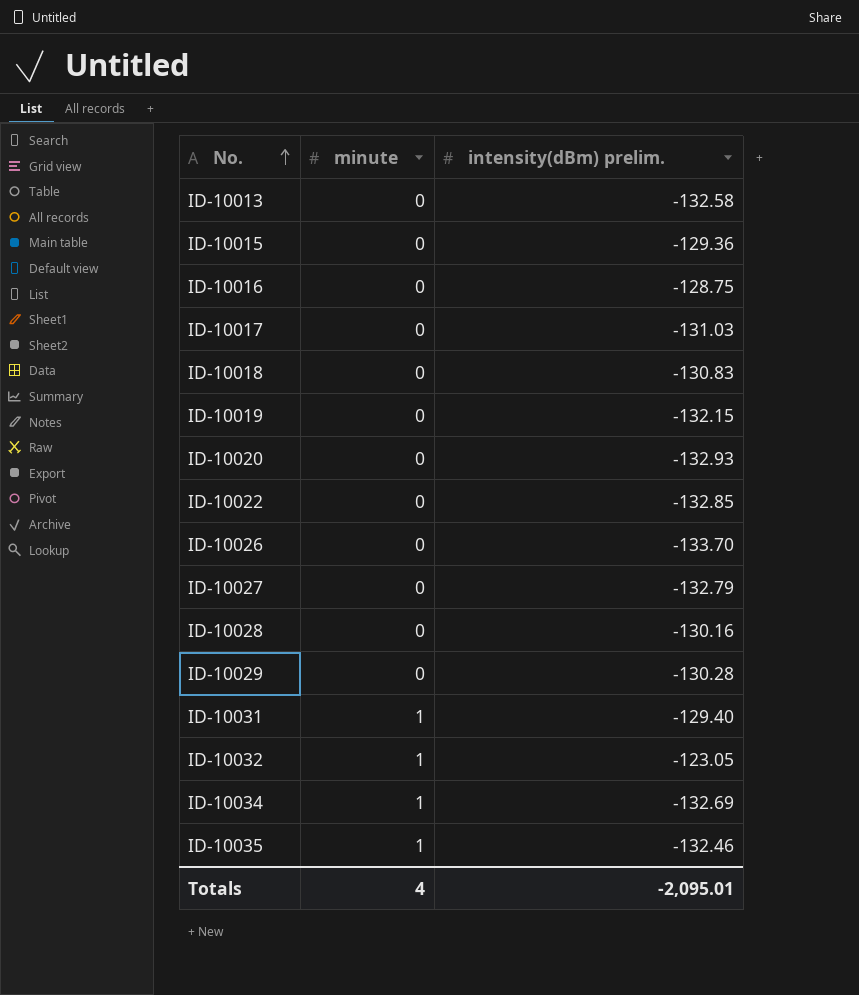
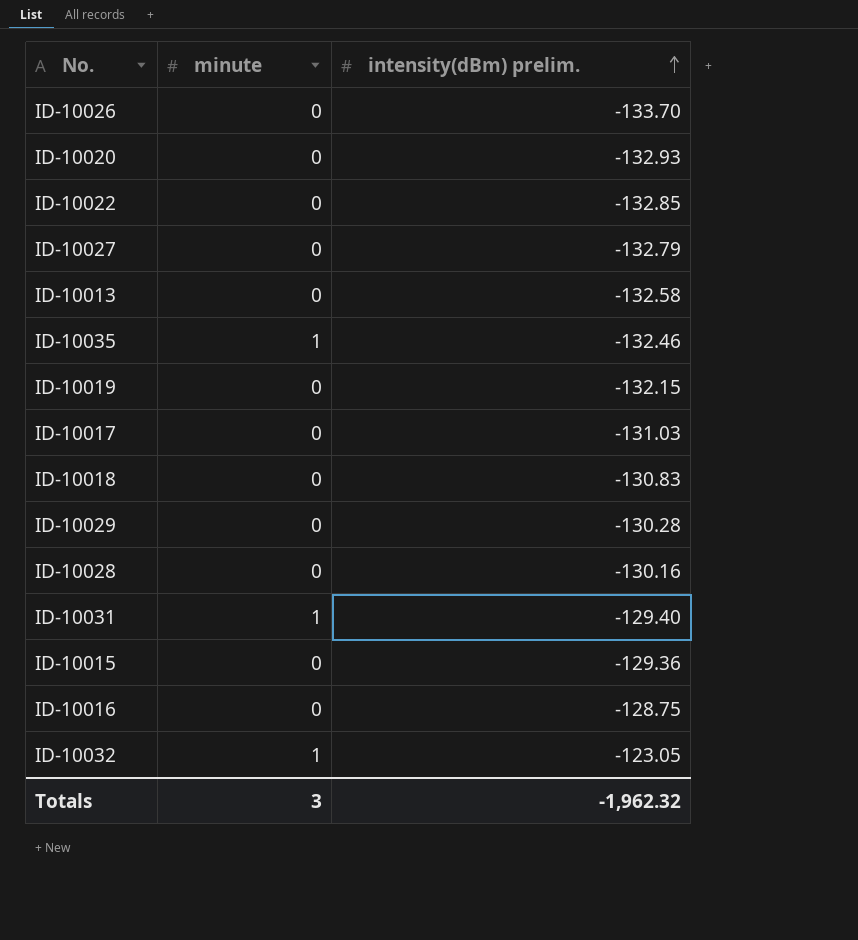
row order: No. ascending -> intensity(dBm) prelim. ascending
row ID-10034: 1 | -132.69 -> none
Totals | minute: 4 -> 3
Totals | intensity(dBm) prelim.: -2,095.01 -> -1,962.32

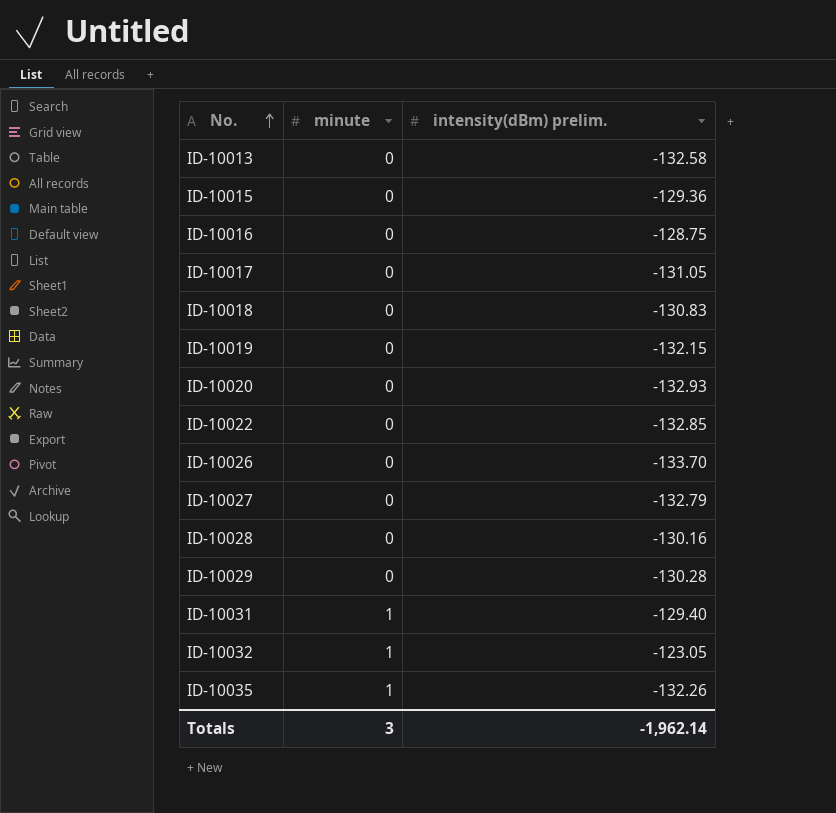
row order: intensity(dBm) prelim. ascending -> No. ascending
ID-10017 | intensity(dBm) prelim.: -131.03 -> -131.05
ID-10035 | intensity(dBm) prelim.: -132.46 -> -132.26
Totals | intensity(dBm) prelim.: -1,962.32 -> -1,962.14

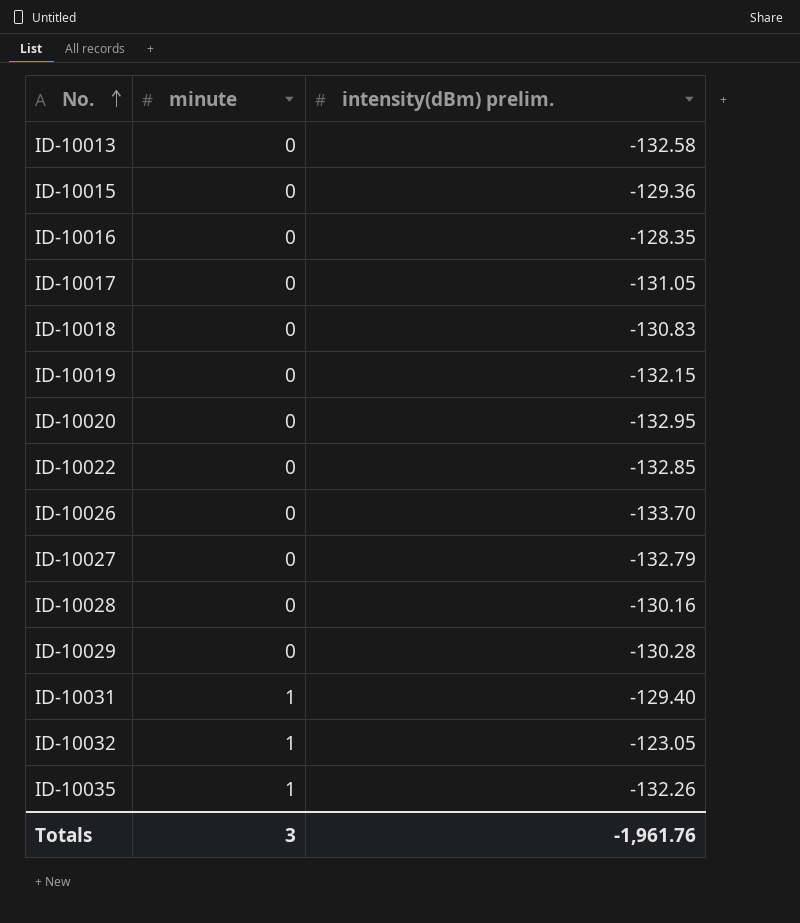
ID-10016 | intensity(dBm) prelim.: -128.75 -> -128.35
ID-10020 | intensity(dBm) prelim.: -132.93 -> -132.95
Totals | intensity(dBm) prelim.: -1,962.14 -> -1,961.76

